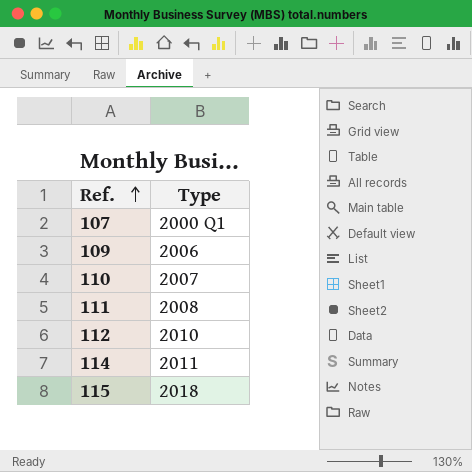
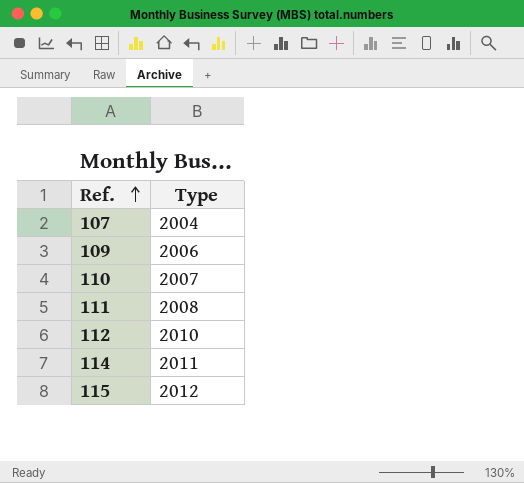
107 | Type: 2000 Q1 -> 2004
115 | Type: 2018 -> 2012

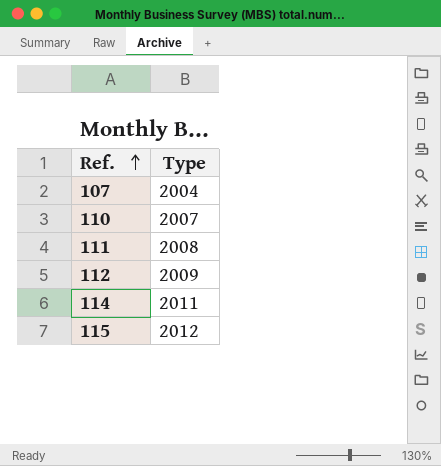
row 109: 2006 -> none
112 | Type: 2010 -> 2009

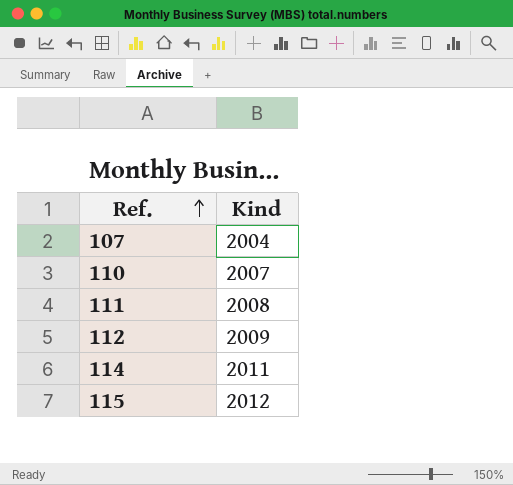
column name: Type -> Kind

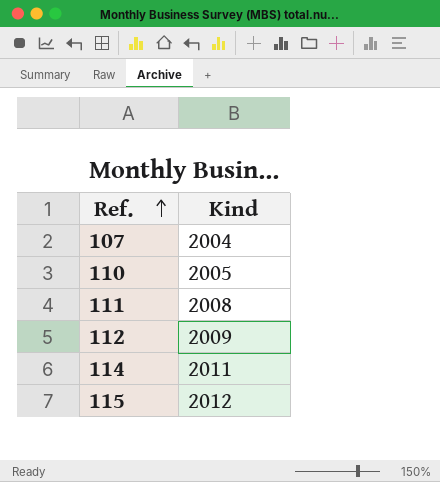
110 | Kind: 2007 -> 2005

